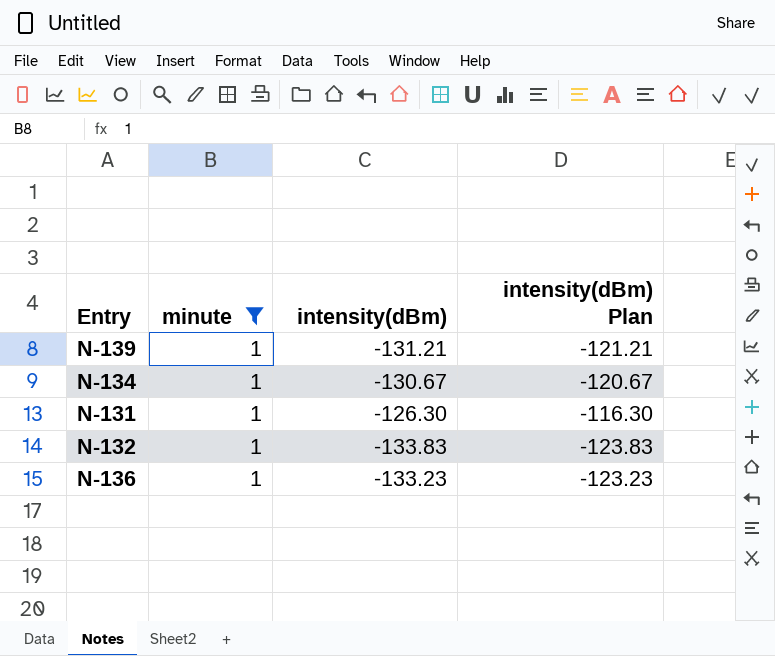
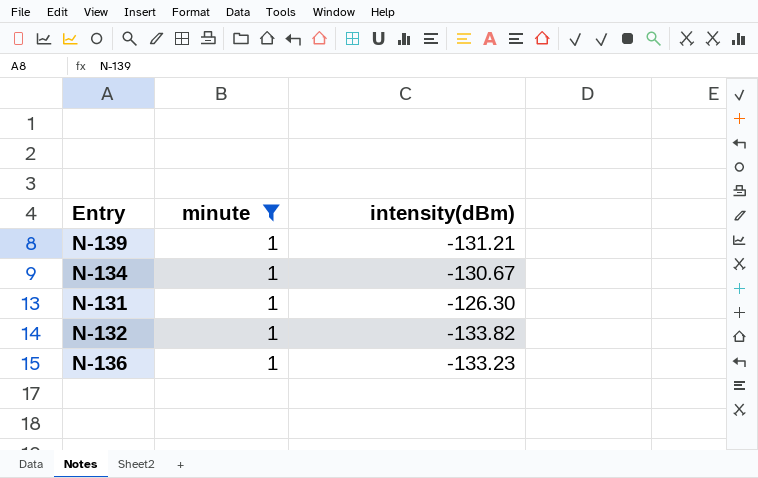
column intensity(dBm) Plan | formula: [intensity(dBm)] + 10 -> none
N-132 | intensity(dBm): -133.83 -> -133.82

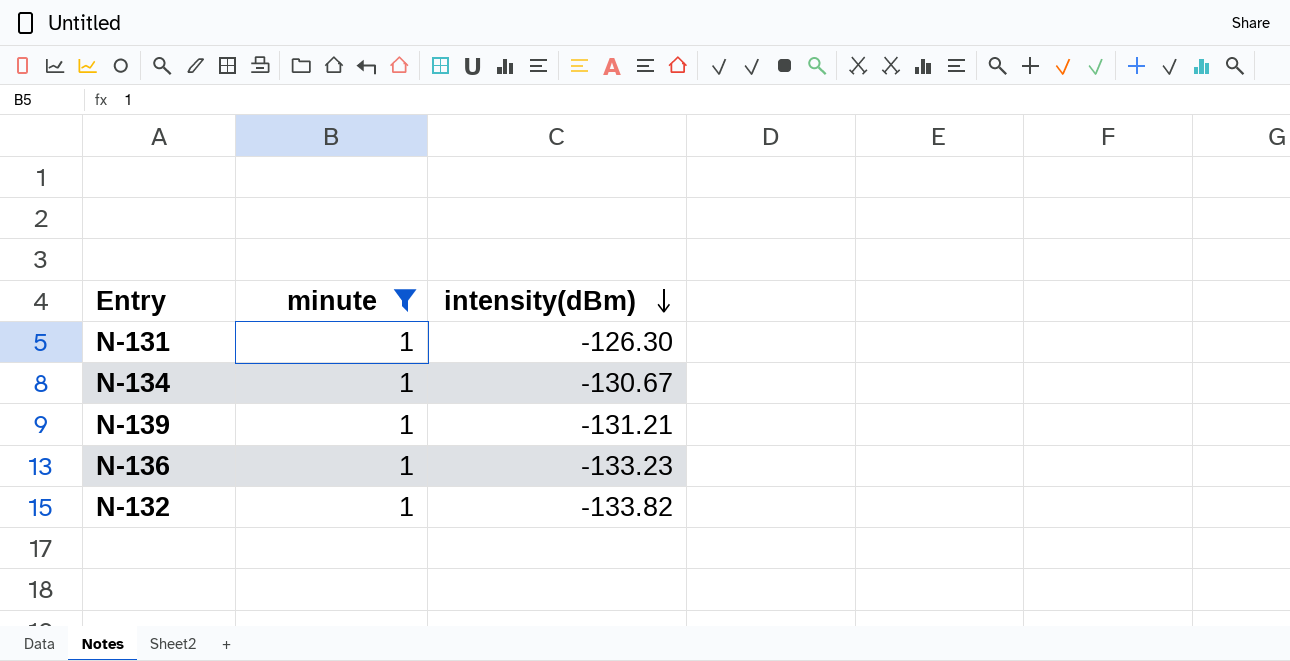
row order: none -> intensity(dBm) descending

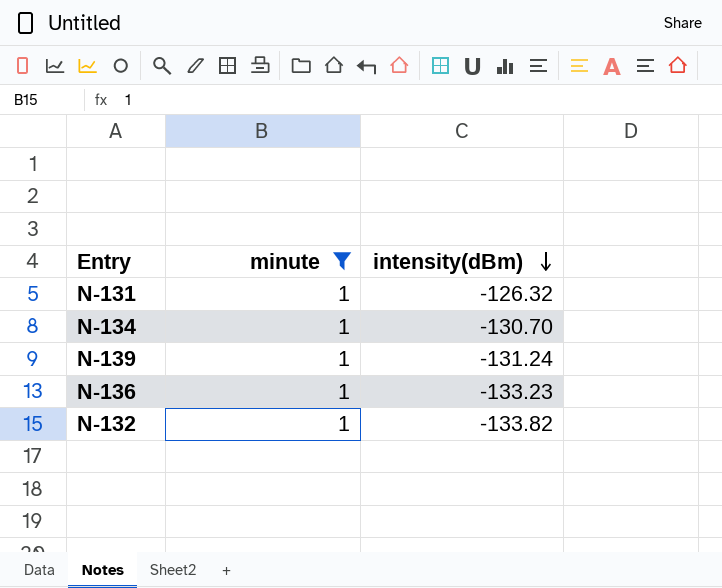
N-131 | intensity(dBm): -126.30 -> -126.32
N-134 | intensity(dBm): -130.67 -> -130.70
N-139 | intensity(dBm): -131.21 -> -131.24

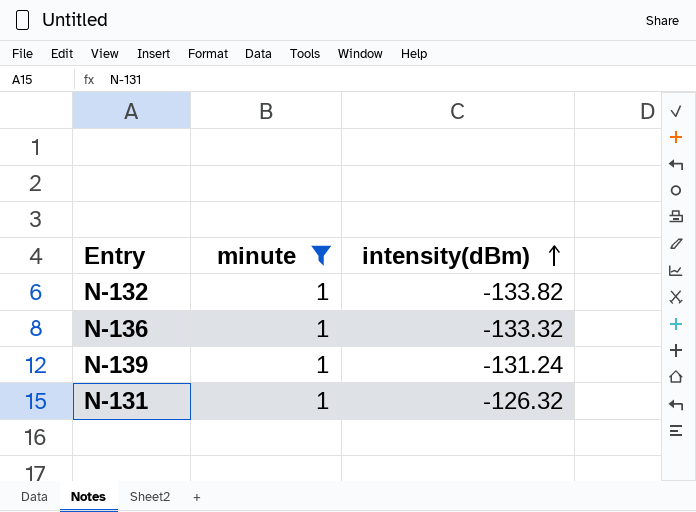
row order: intensity(dBm) descending -> intensity(dBm) ascending
row N-134: 1 | -130.70 -> none
N-136 | intensity(dBm): -133.23 -> -133.32

